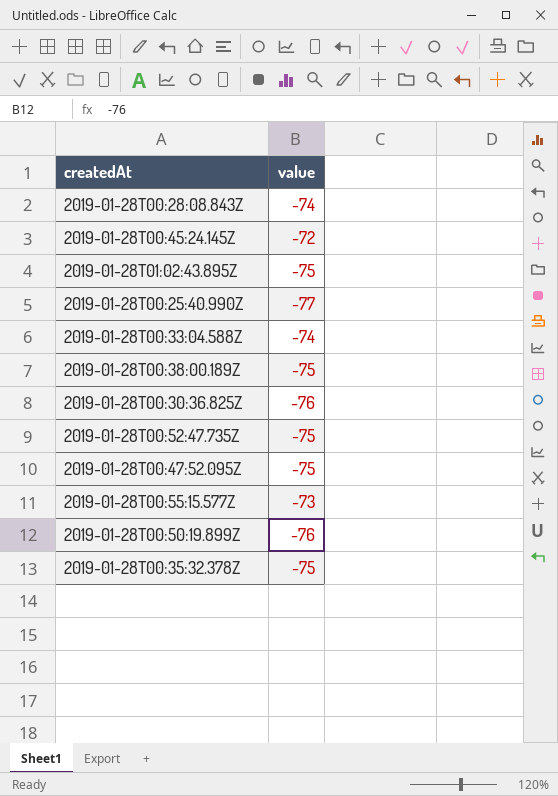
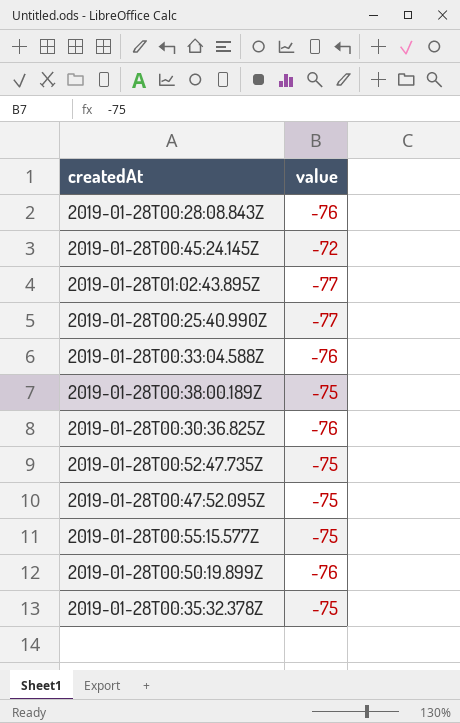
2019-01-28T00:28:08.843Z | value: -74 -> -76
2019-01-28T01:02:43.895Z | value: -75 -> -77
2019-01-28T00:33:04.588Z | value: -74 -> -76
2019-01-28T00:55:15.577Z | value: -73 -> -75

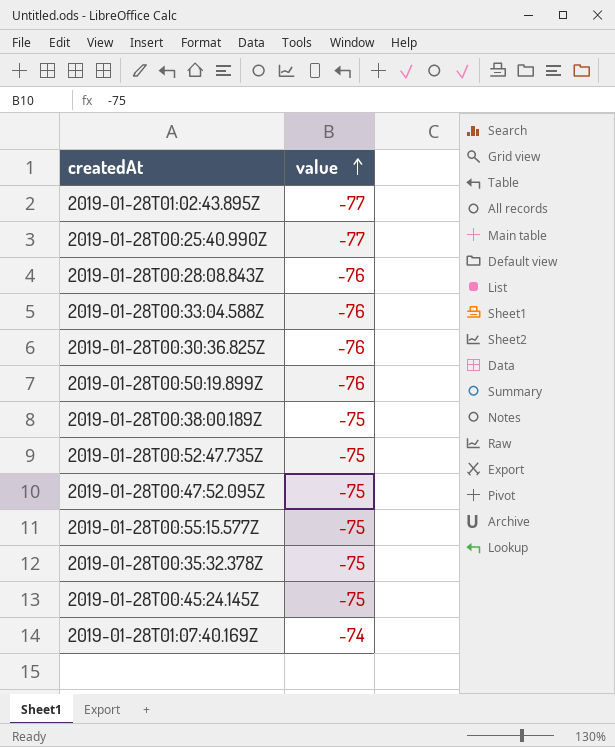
row order: none -> value ascending
2019-01-28T00:45:24.145Z | value: -72 -> -75
row 2019-01-28T01:07:40.169Z: none -> -74

